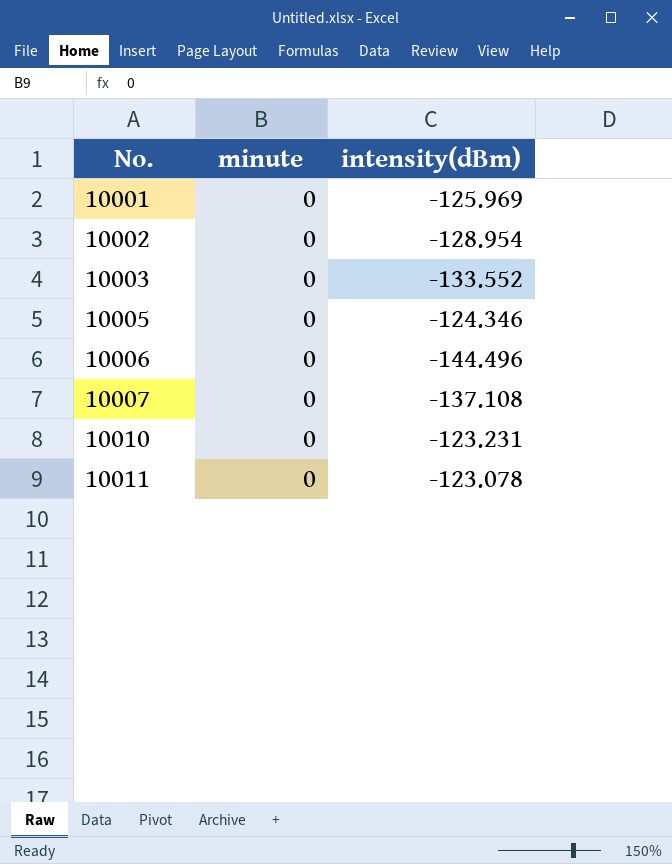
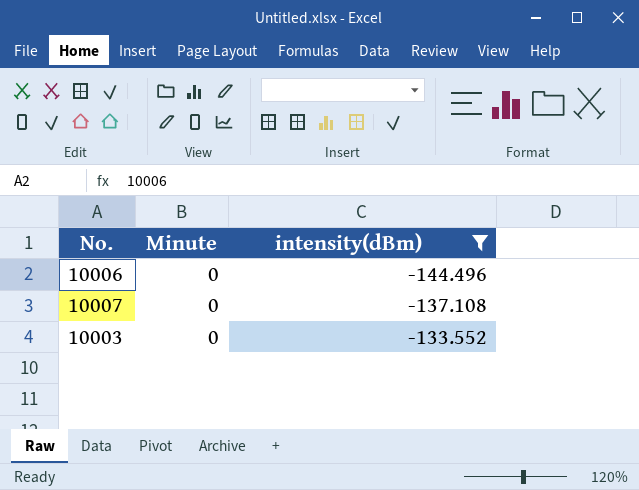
filter: none -> intensity(dBm) <= -133.552
row order: No. ascending -> intensity(dBm) ascending
column name: minute -> Minute

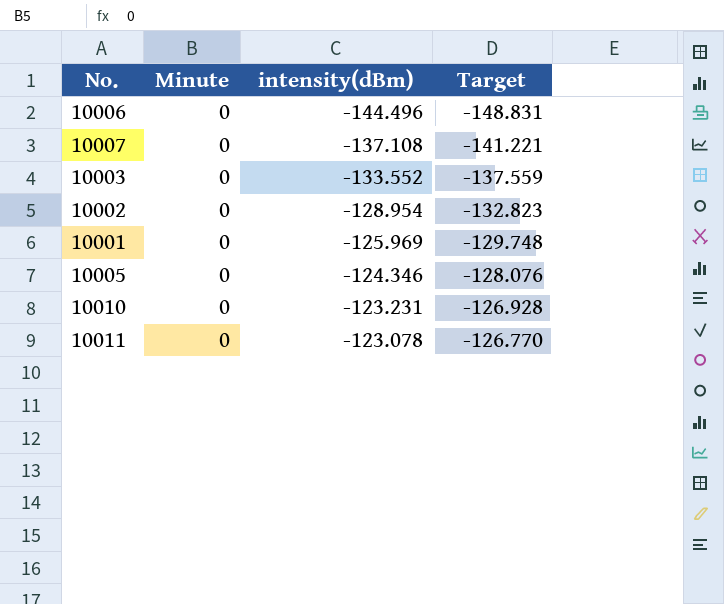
filter: intensity(dBm) <= -133.552 -> none
column Target | formula: none -> [intensity(dBm)] * 1.03

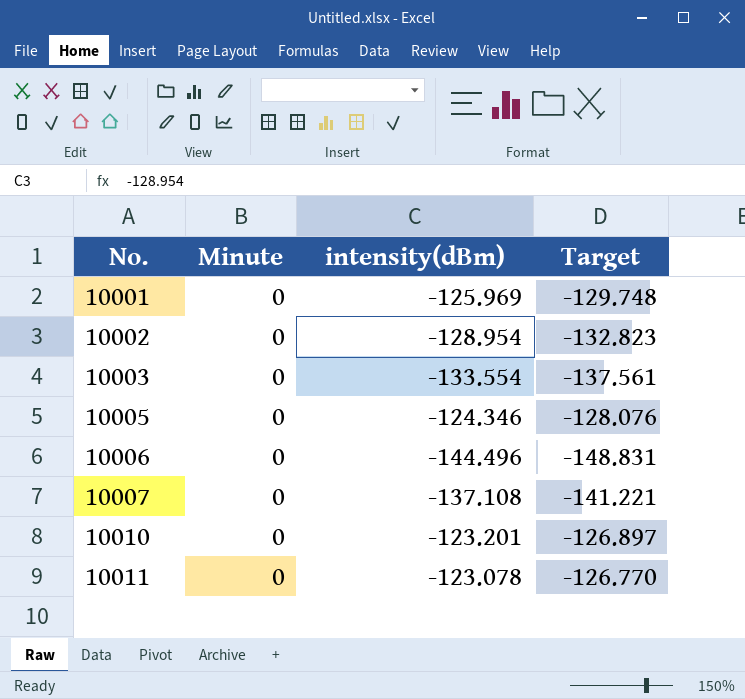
row order: intensity(dBm) ascending -> No. ascending
10003 | intensity(dBm): -133.552 -> -133.554
10003 | Target: -137.559 -> -137.561
10010 | intensity(dBm): -123.231 -> -123.201
10010 | Target: -126.928 -> -126.897

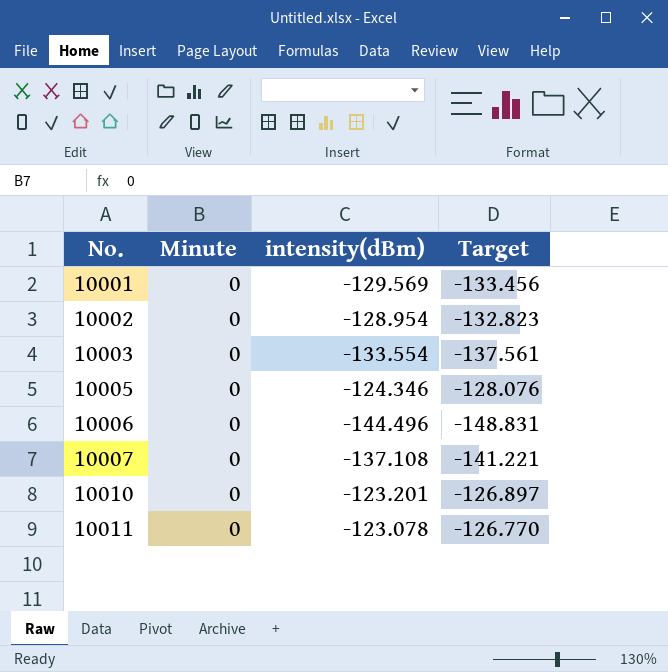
10001 | intensity(dBm): -125.969 -> -129.569
10001 | Target: -129.748 -> -133.456

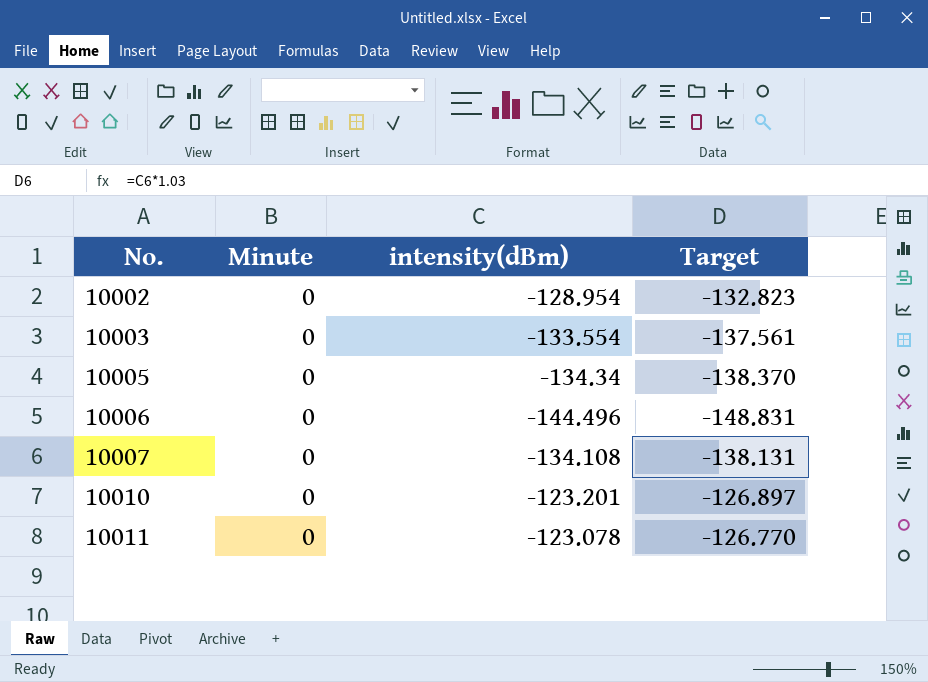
row 10001: 0 | -129.569 | -133.456 -> none
10005 | intensity(dBm): -124.346 -> -134.34
10005 | Target: -128.076 -> -138.370
10007 | intensity(dBm): -137.108 -> -134.108
10007 | Target: -141.221 -> -138.131

